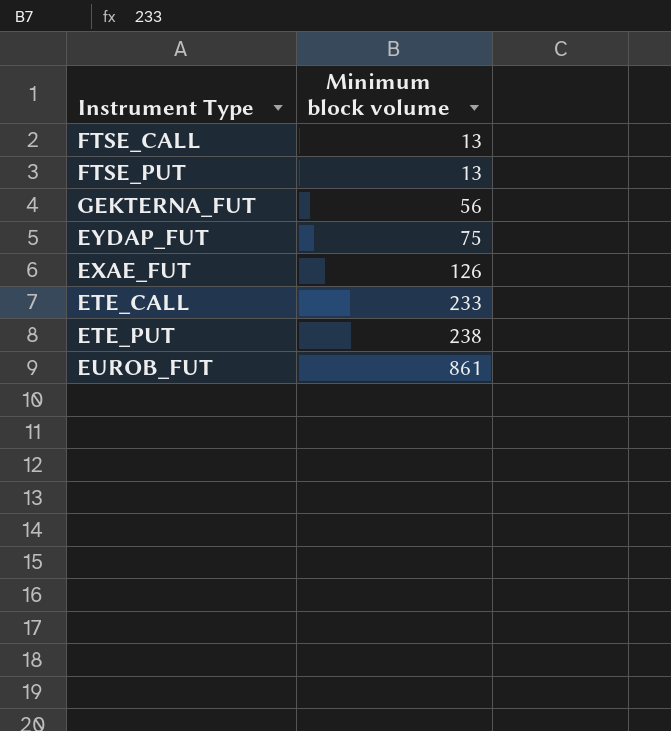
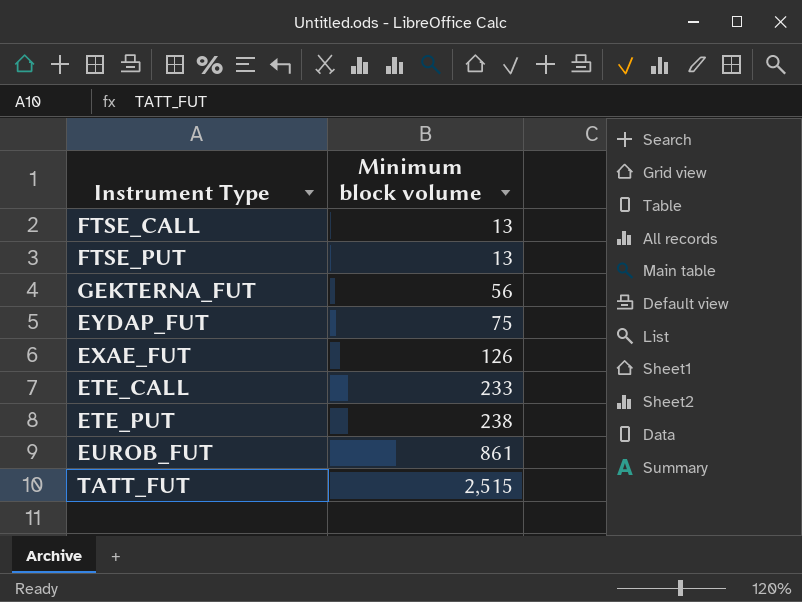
row TATT_FUT: none -> 2,515

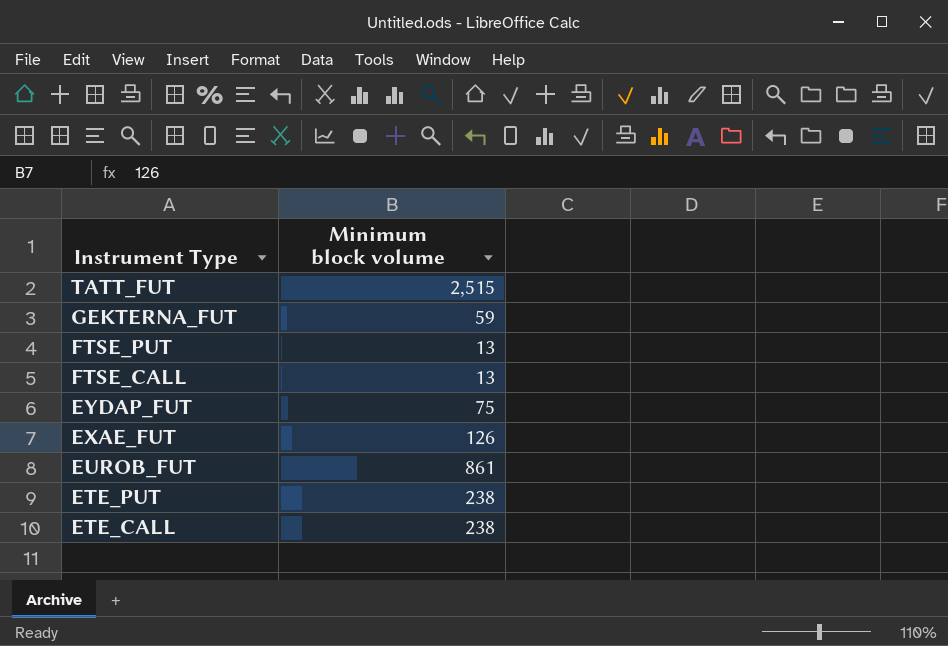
row order: Minimum block volume ascending -> Instrument Type descending
GEKTERNA_FUT | Minimum block volume: 56 -> 59
ETE_CALL | Minimum block volume: 233 -> 238

